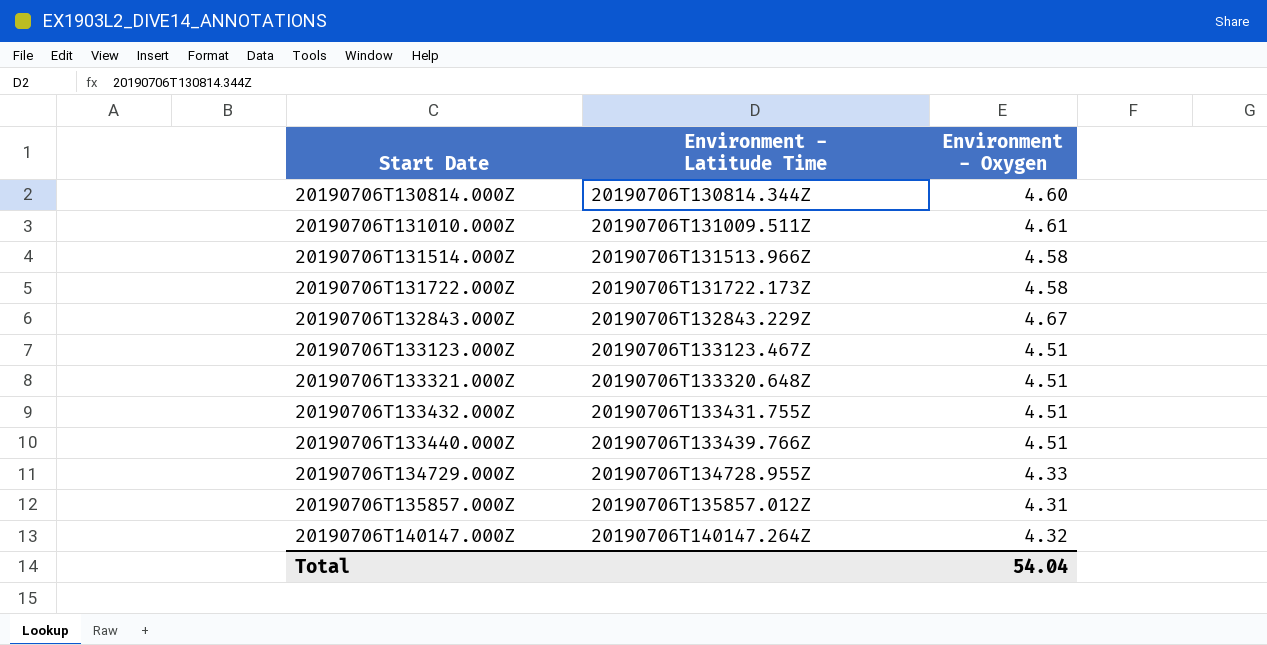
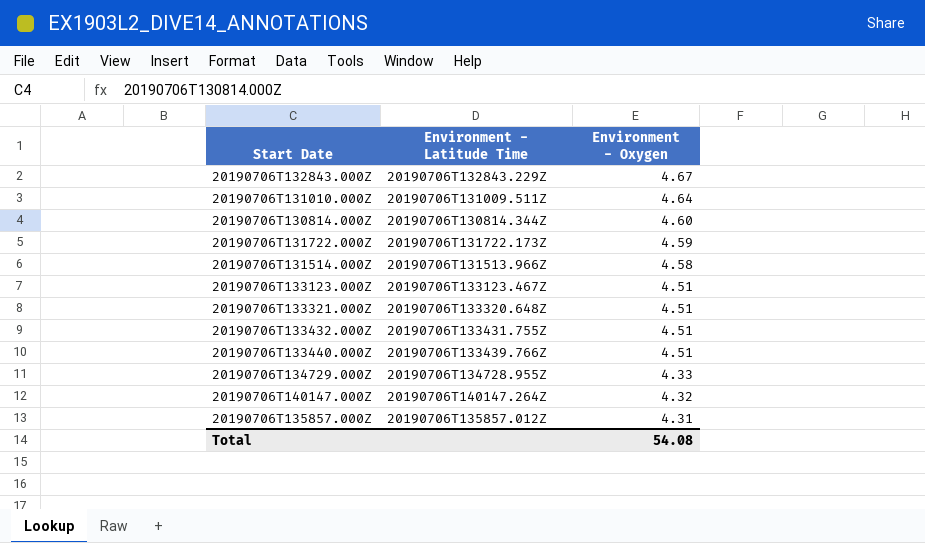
row order: Start Date ascending -> Environment - Oxygen descending
20190706T131010.000Z | Environment - Oxygen: 4.61 -> 4.64
20190706T131722.000Z | Environment - Oxygen: 4.58 -> 4.59
Total | Environment - Oxygen: 54.04 -> 54.08

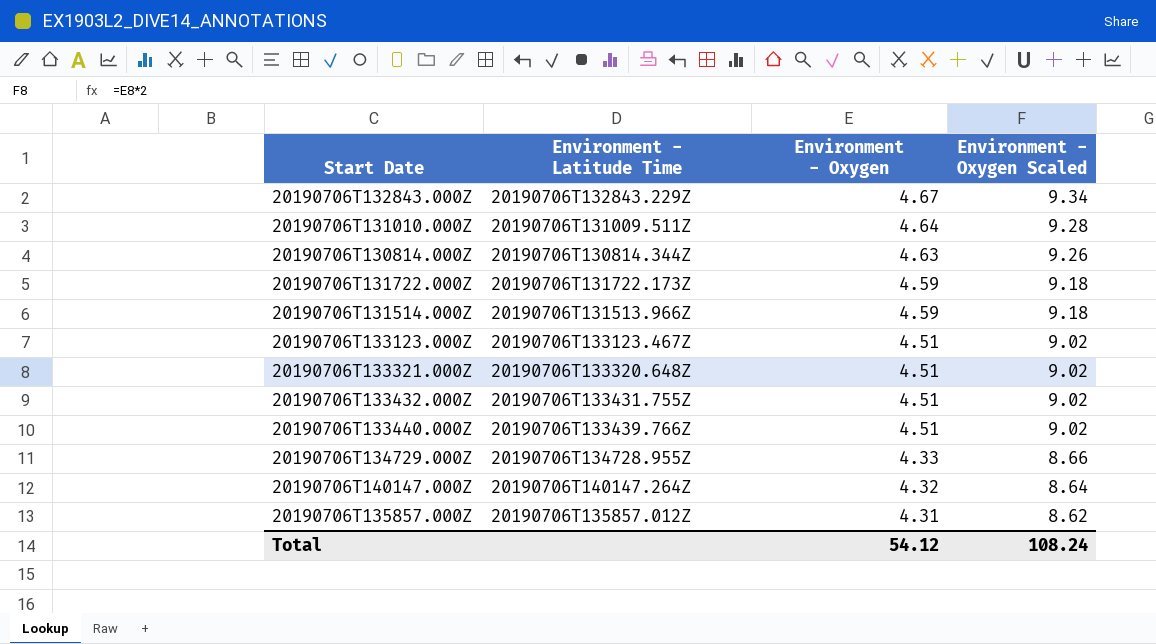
column Environment - Oxygen Scaled | formula: none -> [Environment - Oxygen] * 2
20190706T130814.000Z | Environment - Oxygen: 4.60 -> 4.63
20190706T131514.000Z | Environment - Oxygen: 4.58 -> 4.59
Total | Environment - Oxygen: 54.08 -> 54.12

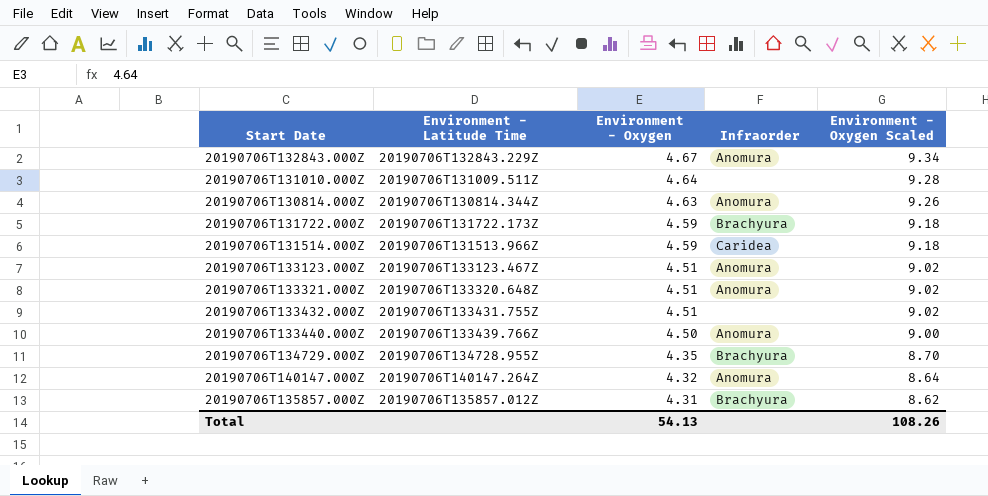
column Infraorder | position: none -> 4
20190706T133440.000Z | Environment - Oxygen: 4.51 -> 4.50
20190706T133440.000Z | Environment - Oxygen Scaled: 9.02 -> 9.00
20190706T134729.000Z | Environment - Oxygen: 4.33 -> 4.35
20190706T134729.000Z | Environment - Oxygen Scaled: 8.66 -> 8.70
Total | Environment - Oxygen: 54.12 -> 54.13
Total | Environment - Oxygen Scaled: 108.24 -> 108.26

